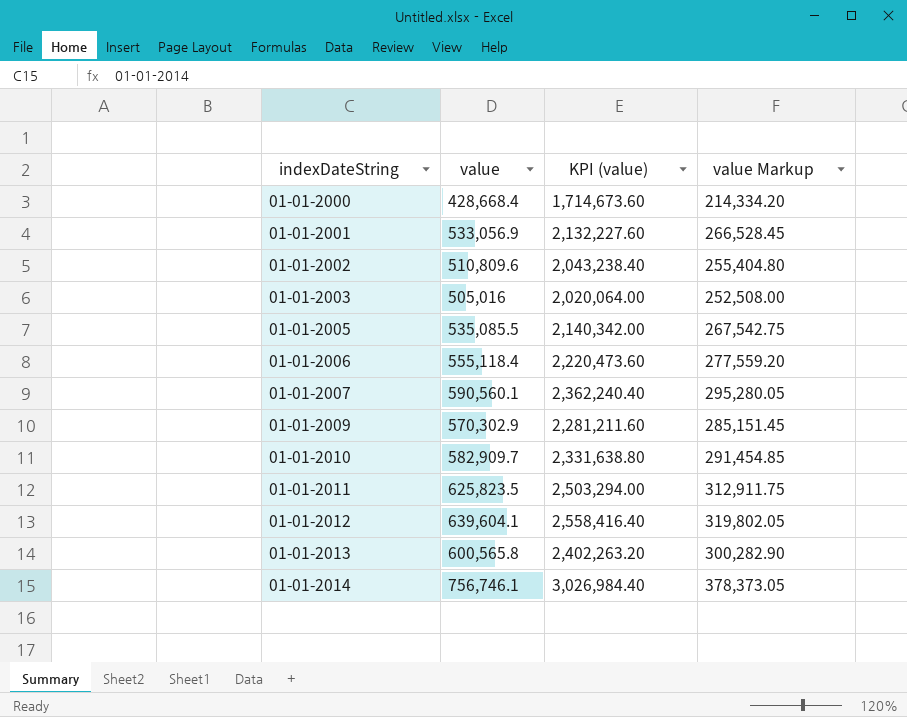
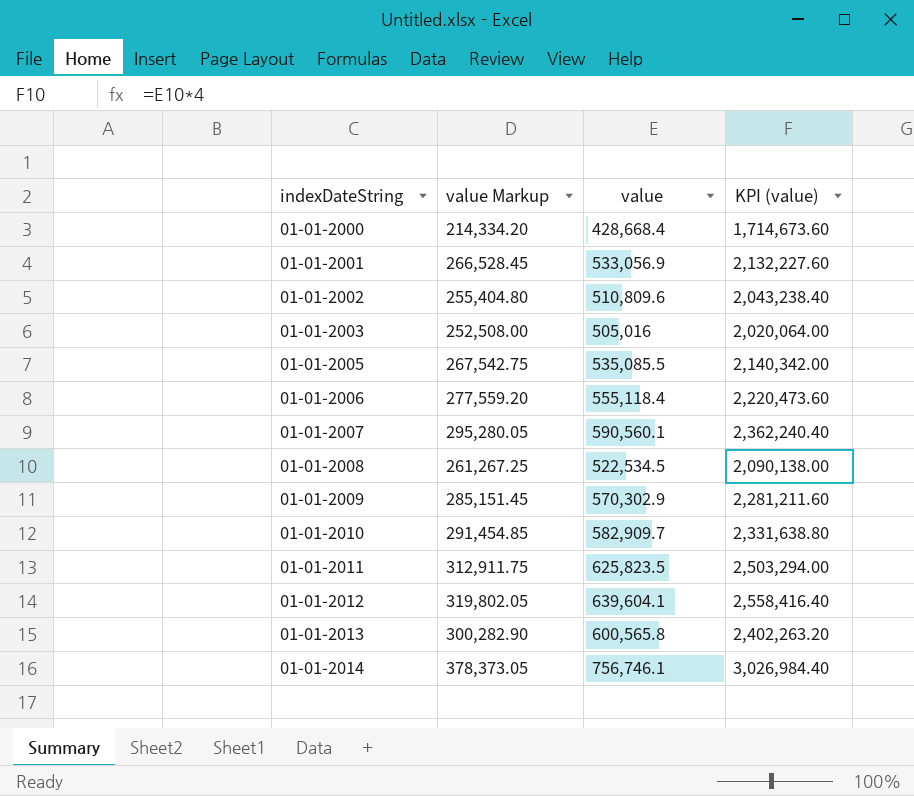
column value Markup | position: 4 -> 2
row 01-01-2008: none -> 261,267.25 | 522,534.5 | 2,090,138.00

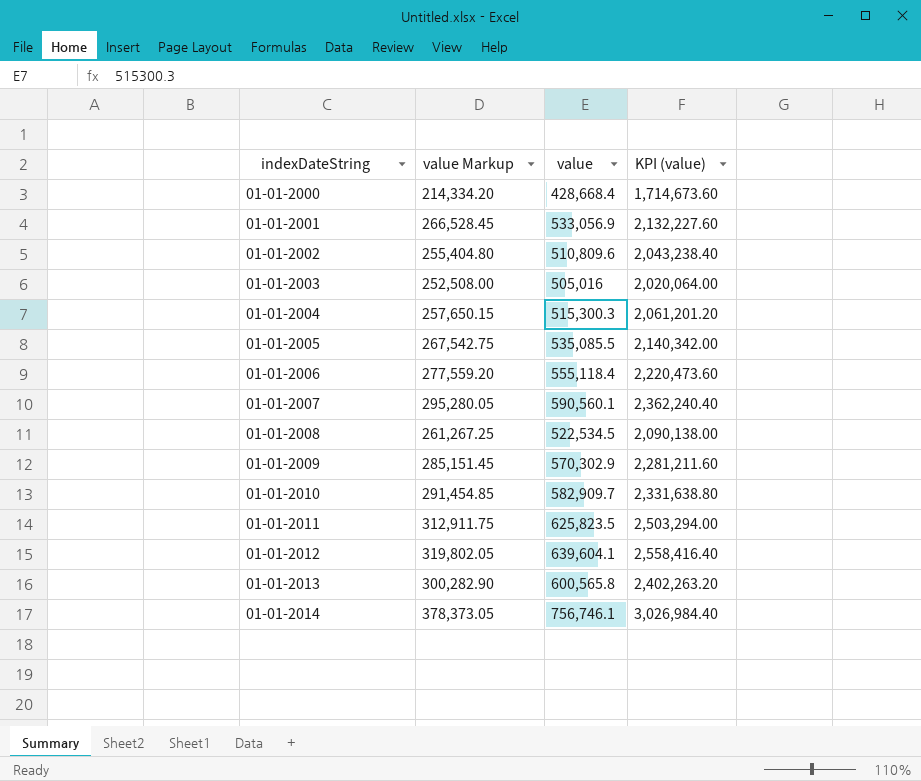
row 01-01-2004: none -> 257,650.15 | 515,300.3 | 2,061,201.20

